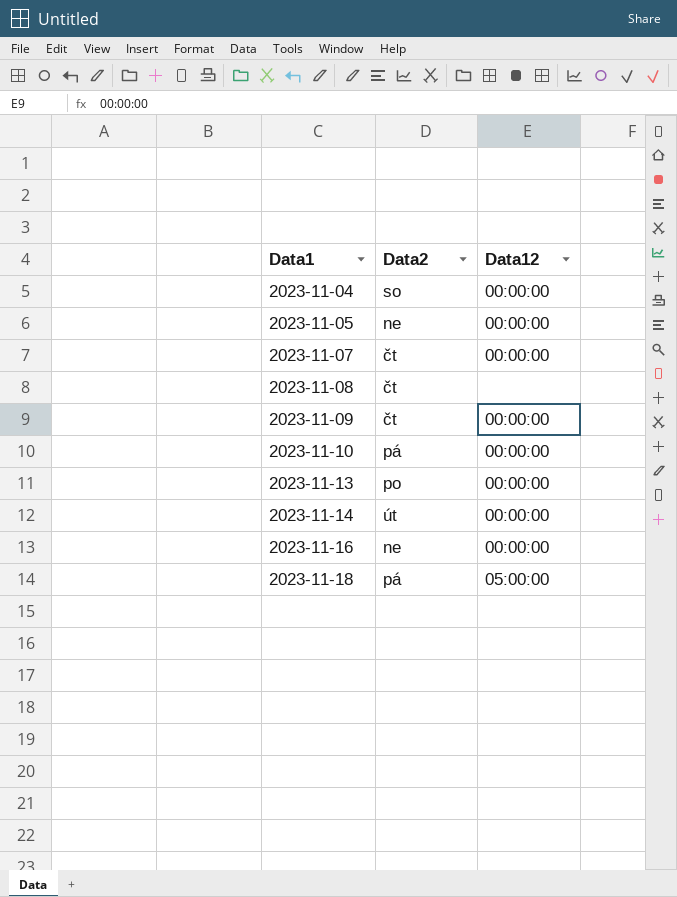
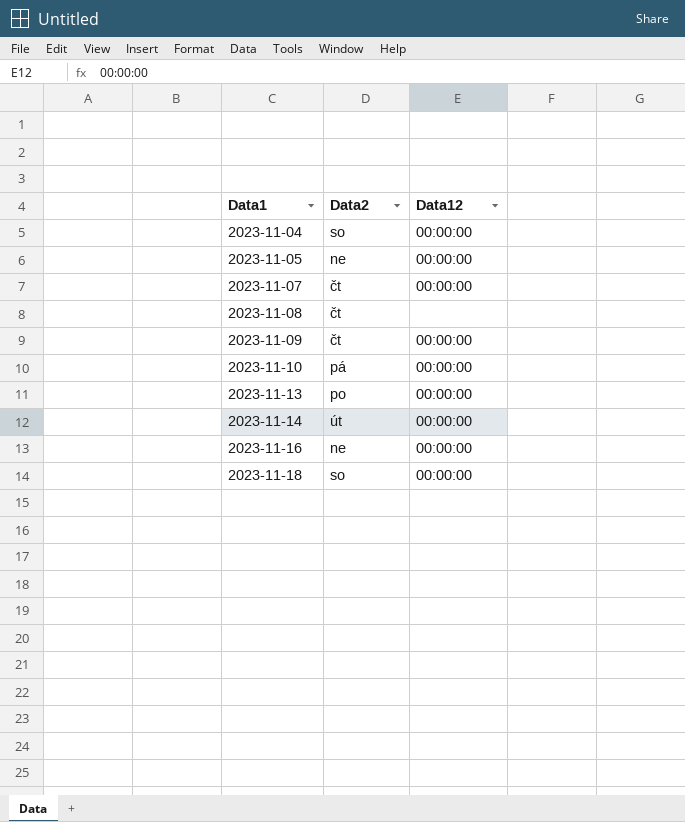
2023-11-18 | Data2: pá -> so
2023-11-18 | Data12: 05:00:00 -> 00:00:00

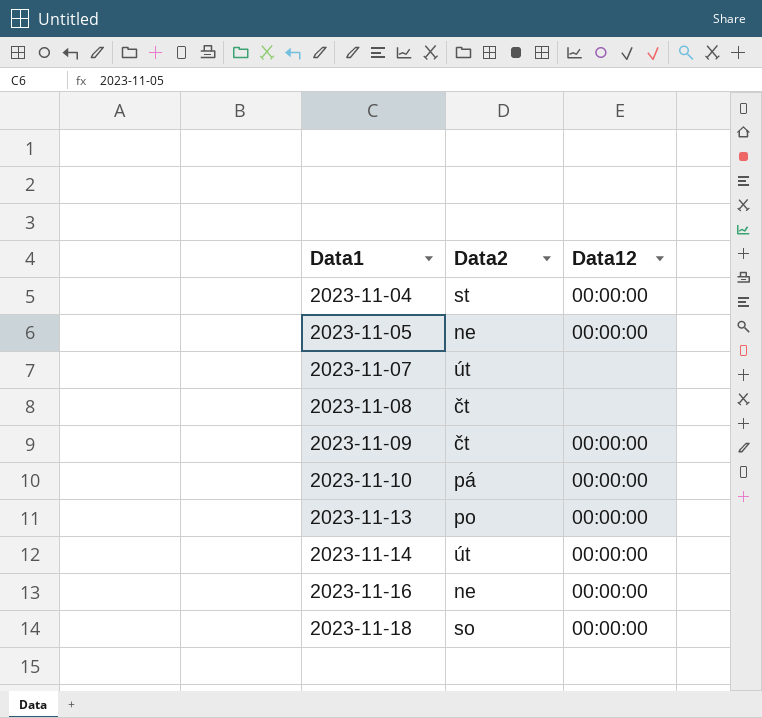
2023-11-04 | Data2: so -> st
2023-11-07 | Data2: čt -> út
2023-11-07 | Data12: 00:00:00 -> none

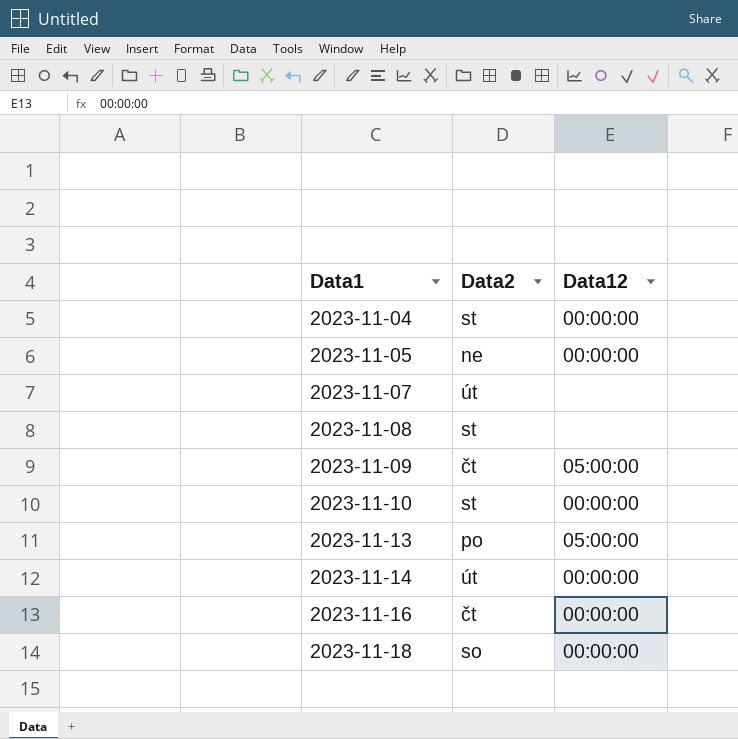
2023-11-08 | Data2: čt -> st
2023-11-09 | Data12: 00:00:00 -> 05:00:00
2023-11-10 | Data2: pá -> st
2023-11-13 | Data12: 00:00:00 -> 05:00:00
2023-11-16 | Data2: ne -> čt

